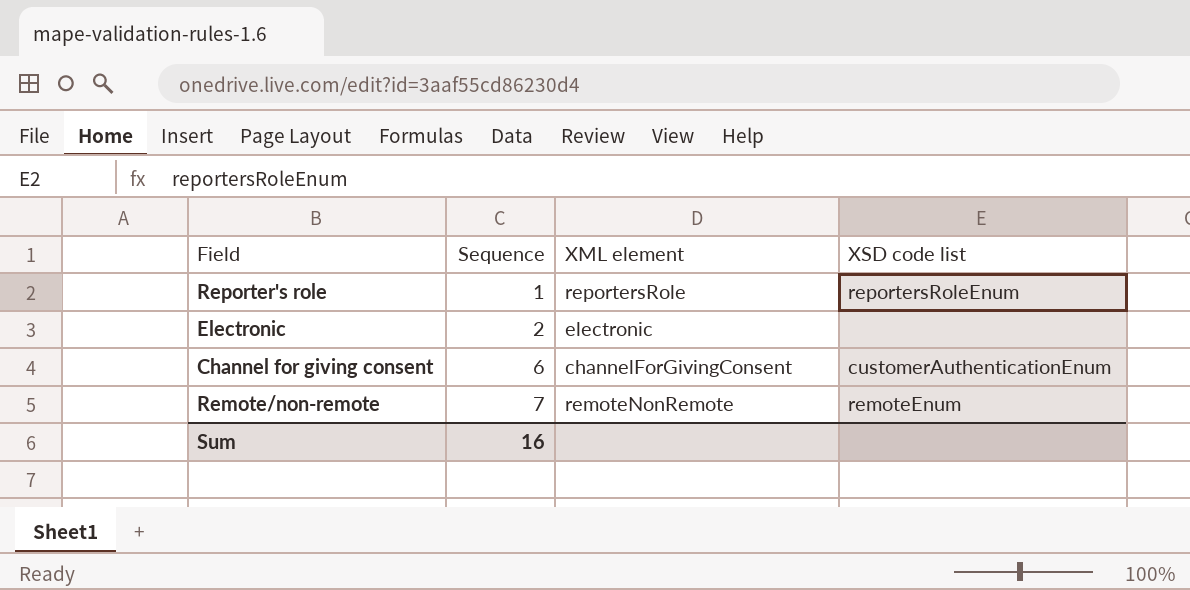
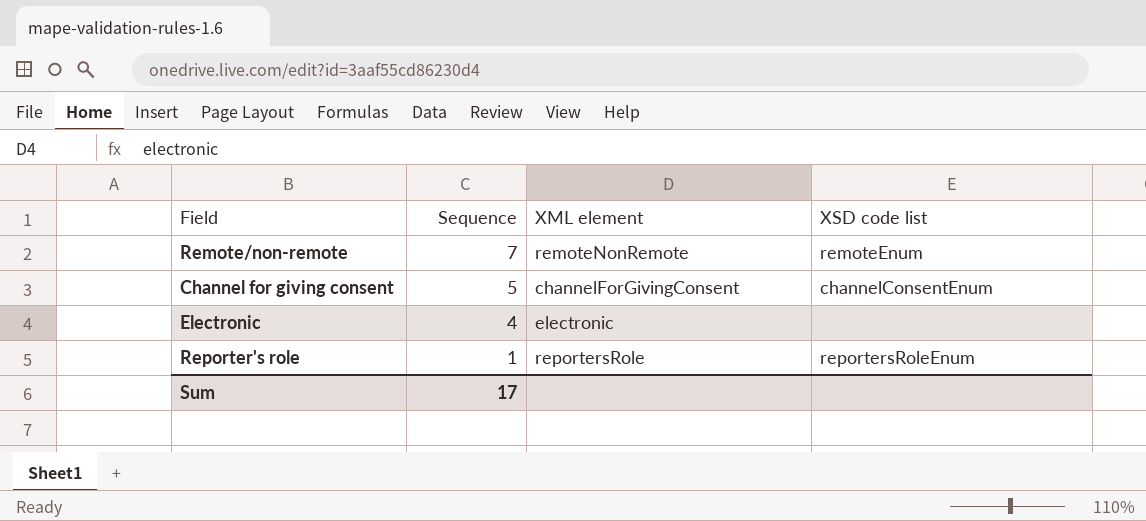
row order: Sequence ascending -> Sequence descending
Channel for giving consent | Sequence: 6 -> 5
Channel for giving consent | XSD code list: customerAuthenticationEnum -> channelConsentEnum
Electronic | Sequence: 2 -> 4
Sum | Sequence: 16 -> 17

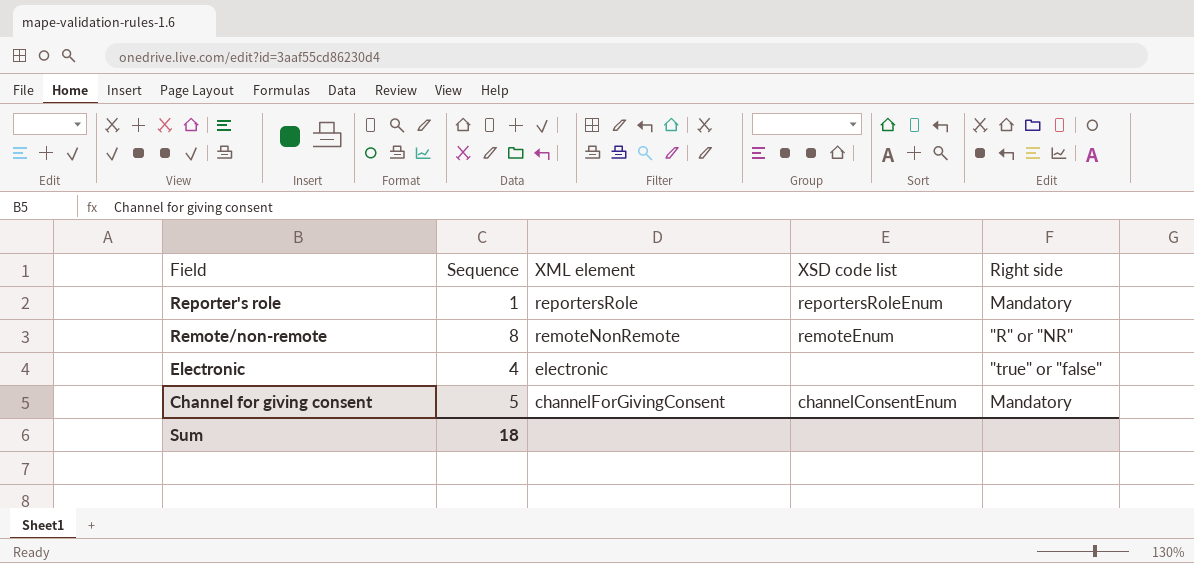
row order: Sequence descending -> Field descending
column Right side | position: none -> 5
Remote/non-remote | Sequence: 7 -> 8
Sum | Sequence: 17 -> 18

